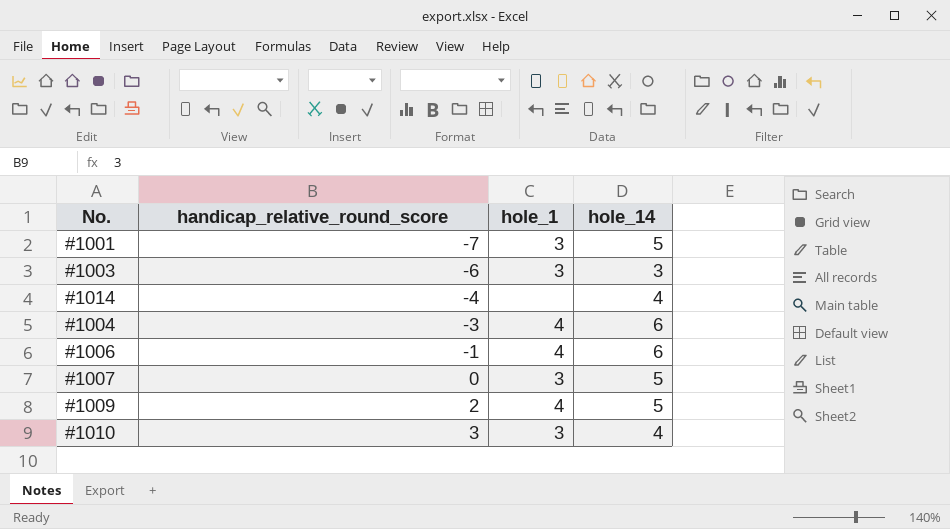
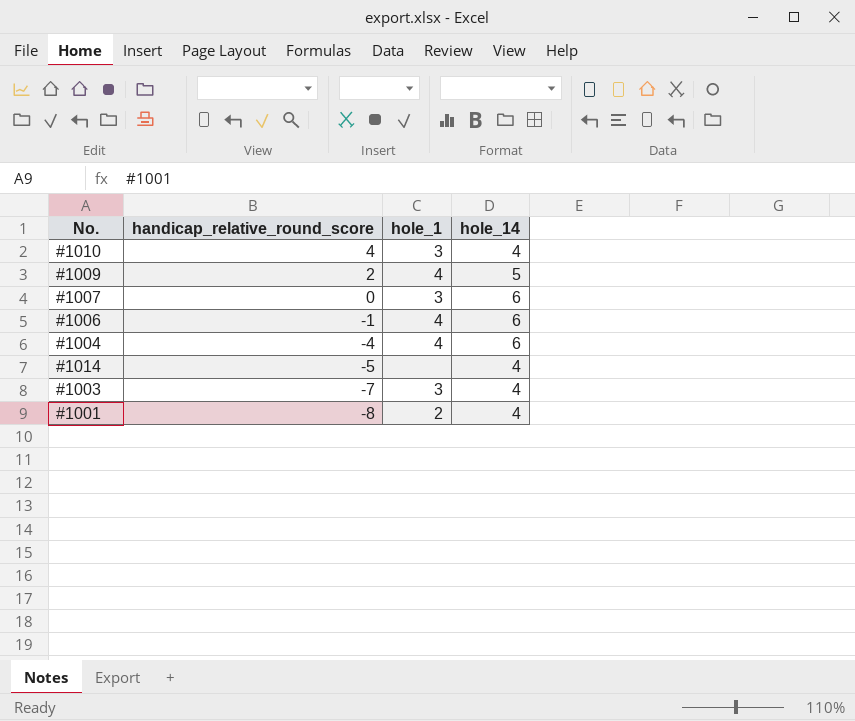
row order: handicap_relative_round_score ascending -> handicap_relative_round_score descending
#1010 | handicap_relative_round_score: 3 -> 4
#1007 | hole_14: 5 -> 6
#1004 | handicap_relative_round_score: -3 -> -4
#1014 | handicap_relative_round_score: -4 -> -5
#1003 | handicap_relative_round_score: -6 -> -7
#1003 | hole_14: 3 -> 4
#1001 | handicap_relative_round_score: -7 -> -8
#1001 | hole_1: 3 -> 2
#1001 | hole_14: 5 -> 4

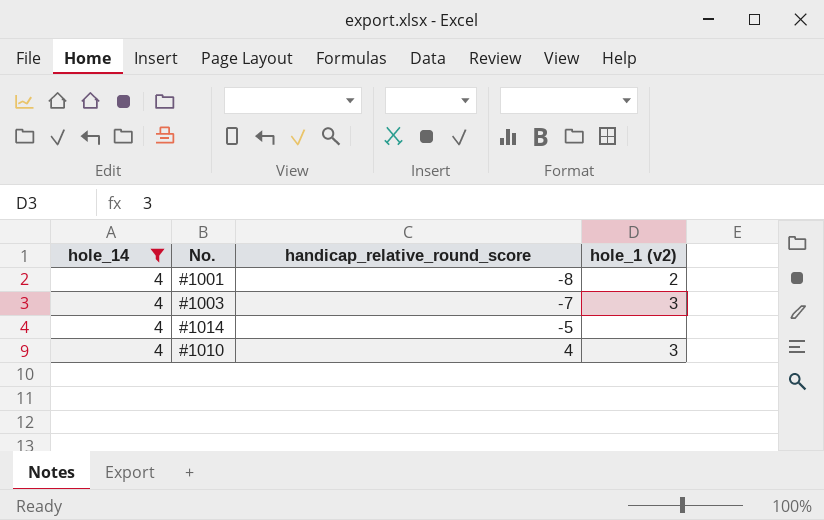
filter: none -> hole_14 = 4
row order: handicap_relative_round_score descending -> handicap_relative_round_score ascending
column hole_14 | position: 4 -> 1
column name: hole_1 -> hole_1 (v2)

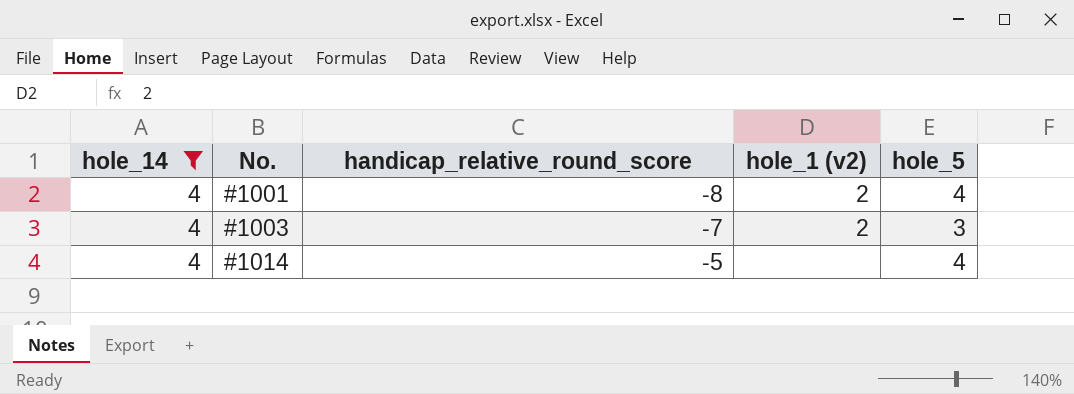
column hole_5 | position: none -> 5
row #1010: 4 | 4 | 3 -> none
#1003 | hole_1 (v2): 3 -> 2

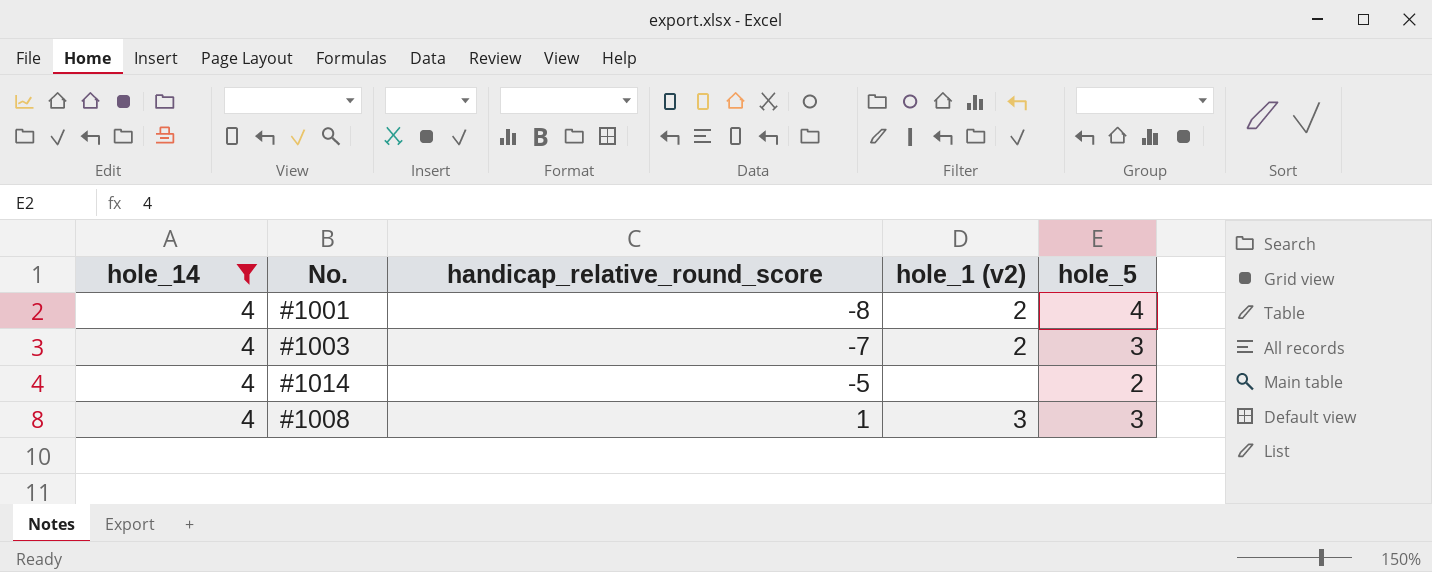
#1014 | hole_5: 4 -> 2
row #1008: none -> 4 | 1 | 3 | 3

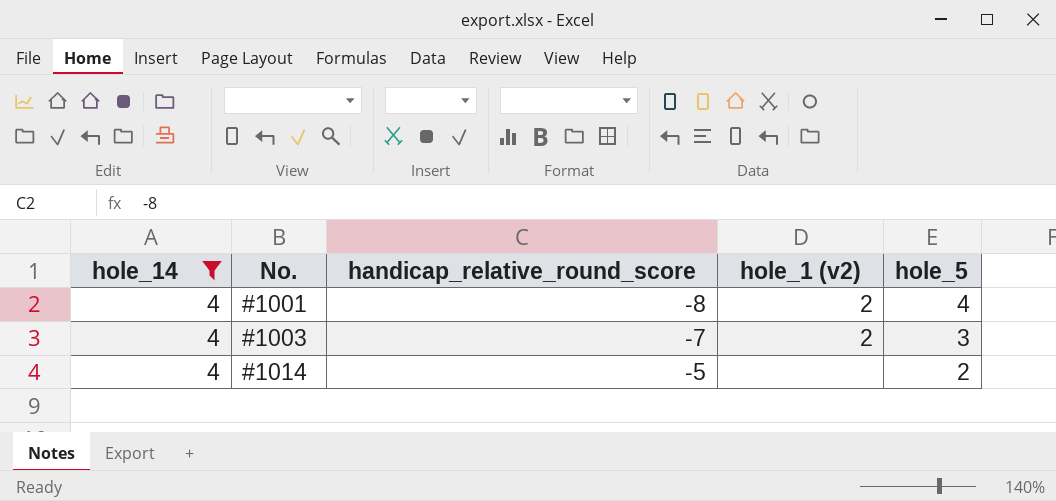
row #1008: 4 | 1 | 3 | 3 -> none

